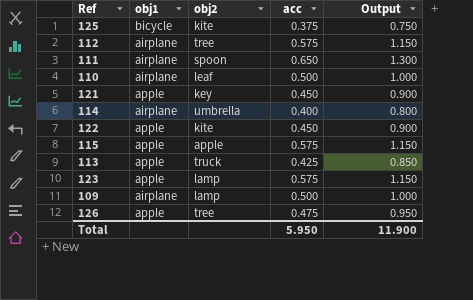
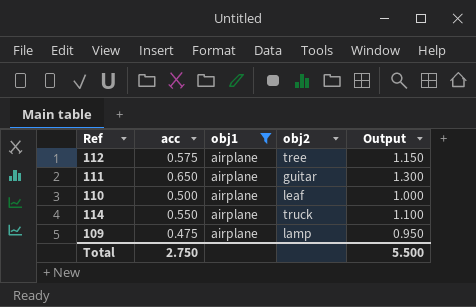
filter: none -> obj1 = airplane
column acc | position: 4 -> 2
111 | obj2: spoon -> guitar
114 | acc: 0.400 -> 0.550
114 | obj2: umbrella -> truck
114 | Output: 0.800 -> 1.100
109 | acc: 0.500 -> 0.475
109 | Output: 1.000 -> 0.950
Total | acc: 5.950 -> 2.750
Total | Output: 11.900 -> 5.500

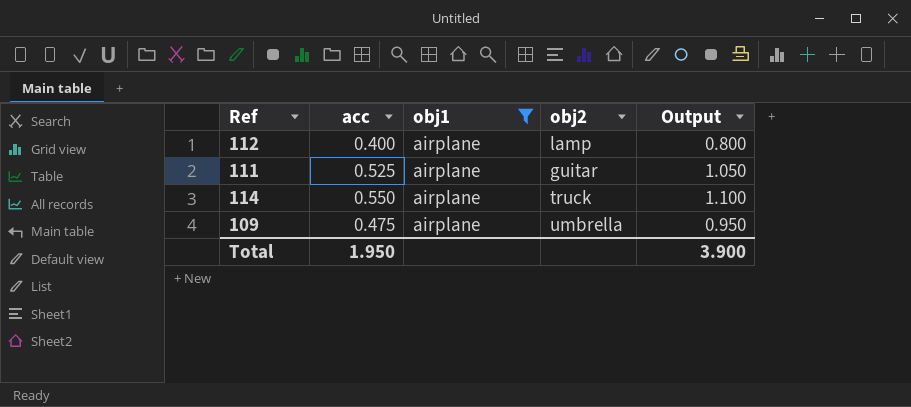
row 110: 0.500 | airplane | leaf | 1.000 -> none
112 | acc: 0.575 -> 0.400
112 | obj2: tree -> lamp
112 | Output: 1.150 -> 0.800
111 | acc: 0.650 -> 0.525
111 | Output: 1.300 -> 1.050
109 | obj2: lamp -> umbrella
Total | acc: 2.750 -> 1.950
Total | Output: 5.500 -> 3.900

